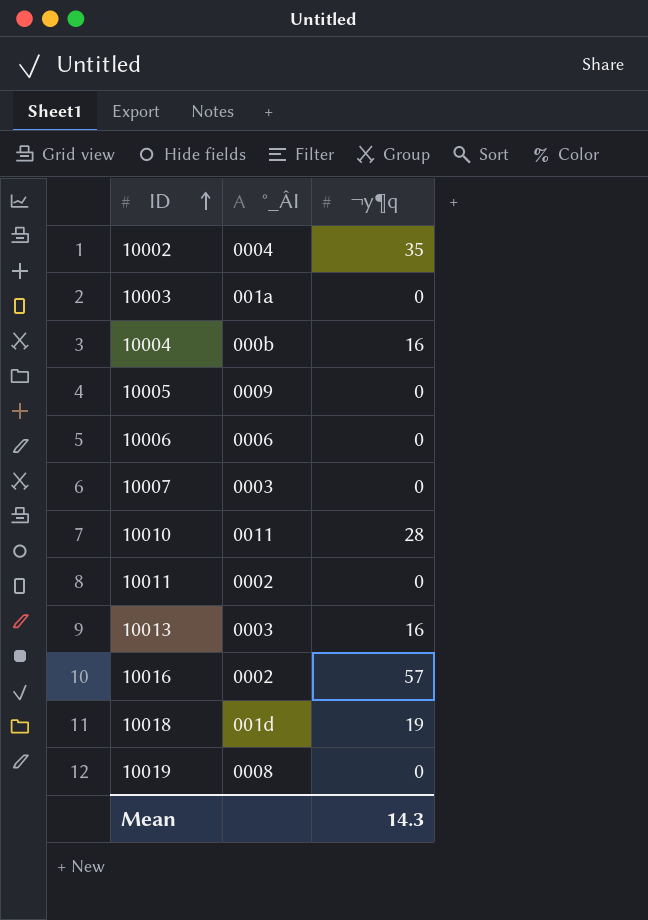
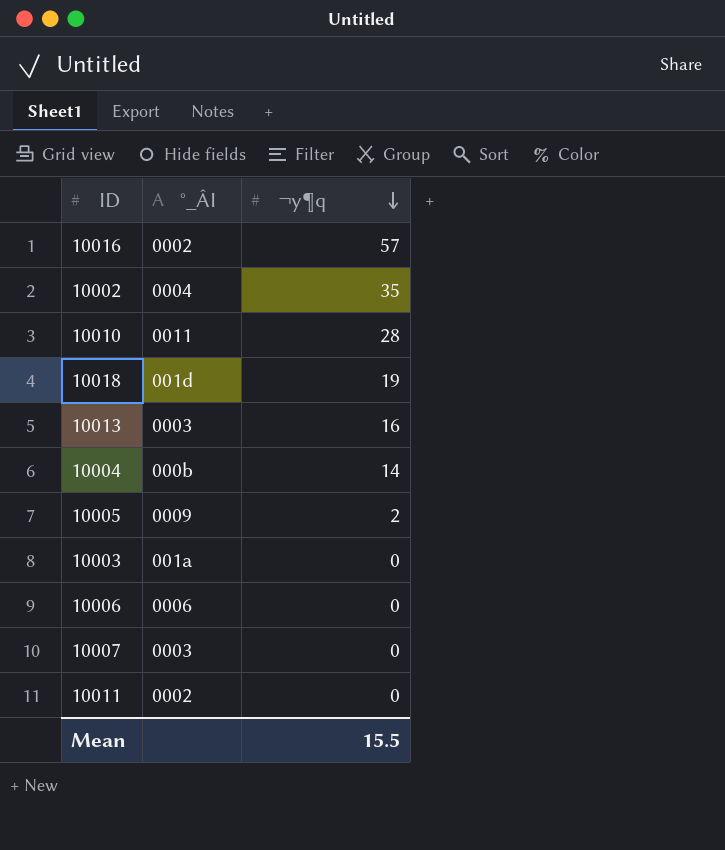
row order: ID ascending -> ¬y¶q descending
row 10019: 0008 | 0 -> none
10004 | ¬y¶q: 16 -> 14
10005 | ¬y¶q: 0 -> 2
Mean | ¬y¶q: 14.3 -> 15.5

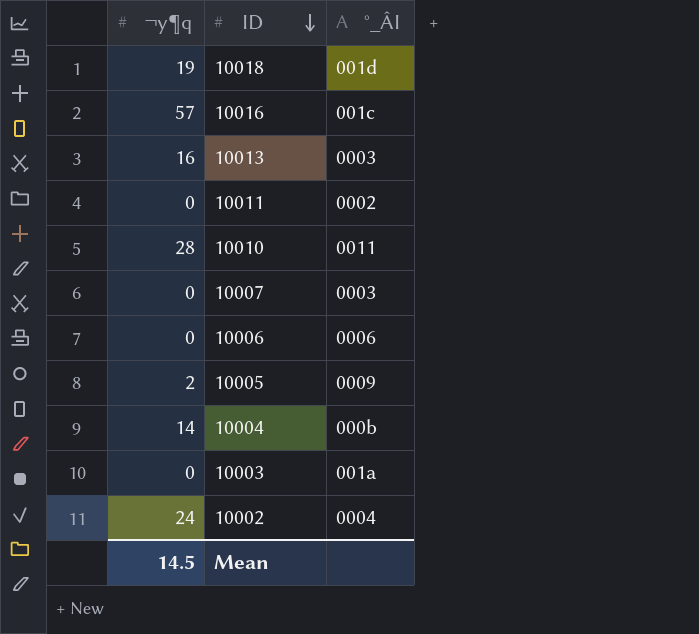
row order: ¬y¶q descending -> ID descending
column ¬y¶q | position: 3 -> 1
10016 | °_ÂI: 0002 -> 001c
10002 | ¬y¶q: 35 -> 24
Mean | ¬y¶q: 15.5 -> 14.5

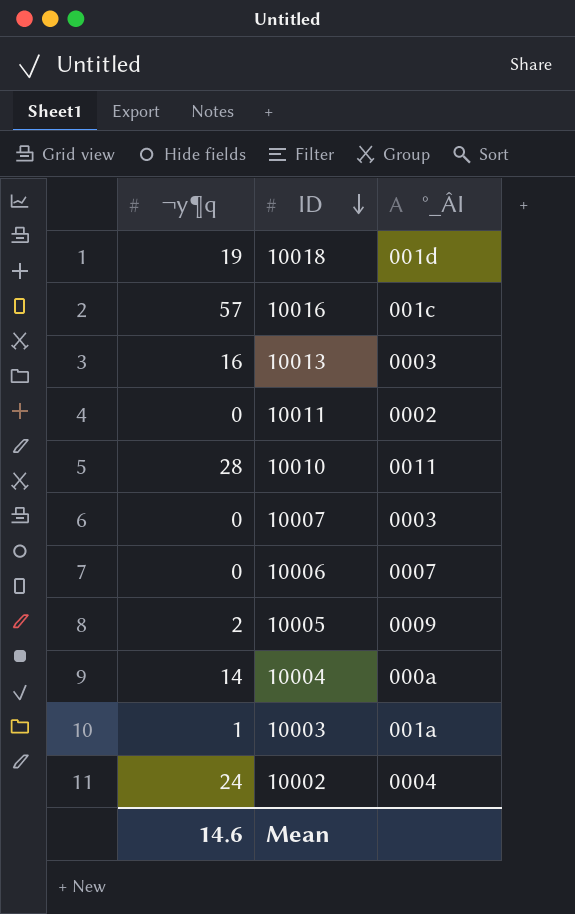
10006 | °_ÂI: 0006 -> 0007
10004 | °_ÂI: 000b -> 000a
10003 | ¬y¶q: 0 -> 1
Mean | ¬y¶q: 14.5 -> 14.6

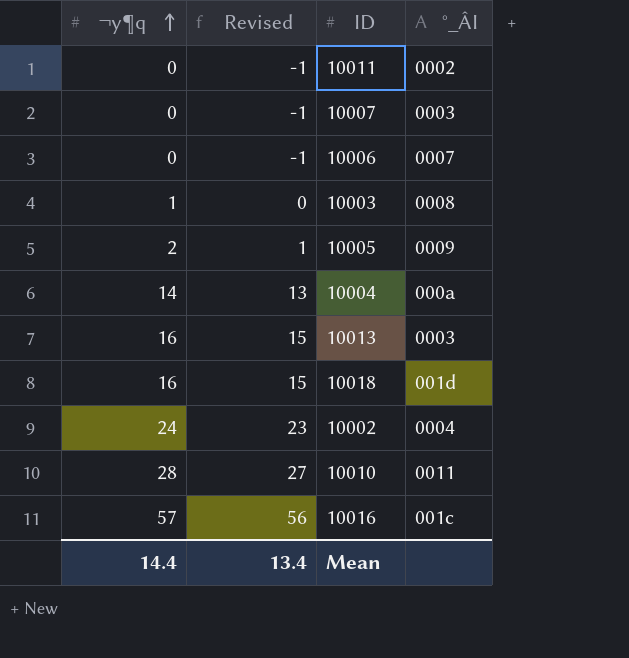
row order: ID descending -> ¬y¶q ascending
column Revised | formula: none -> [¬y¶q] - 1
10003 | °_ÂI: 001a -> 0008
10018 | ¬y¶q: 19 -> 16
Mean | ¬y¶q: 14.6 -> 14.4

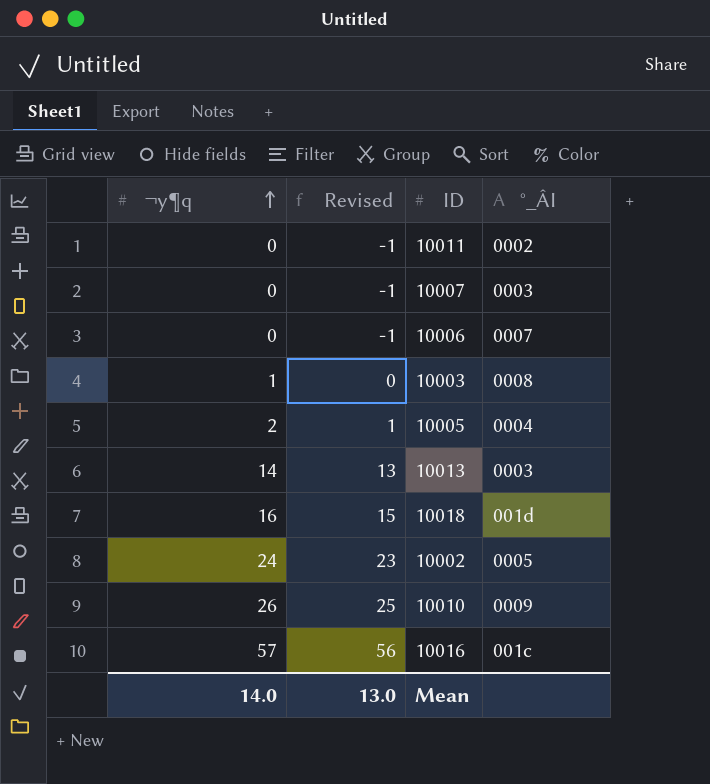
row 10004: 14 | 13 | 000a -> none
10005 | °_ÂI: 0009 -> 0004
10013 | ¬y¶q: 16 -> 14
10013 | Revised: 15 -> 13
10002 | °_ÂI: 0004 -> 0005
10010 | ¬y¶q: 28 -> 26
10010 | Revised: 27 -> 25
10010 | °_ÂI: 0011 -> 0009
Mean | ¬y¶q: 14.4 -> 14.0
Mean | Revised: 13.4 -> 13.0

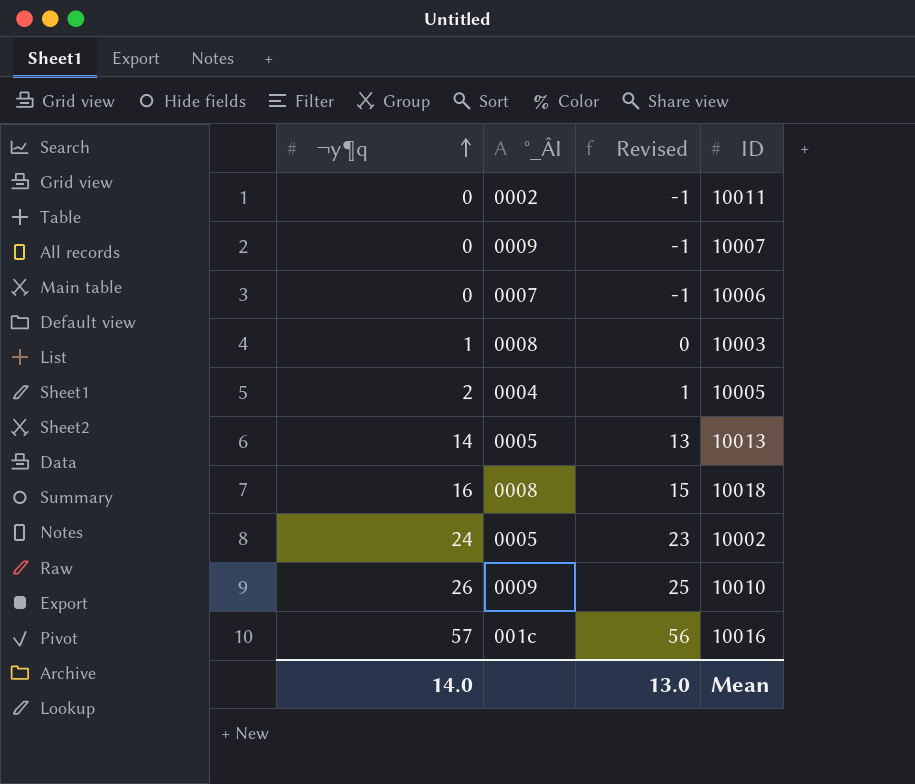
column °_ÂI | position: 4 -> 2
10007 | °_ÂI: 0003 -> 0009
10013 | °_ÂI: 0003 -> 0005
10018 | °_ÂI: 001d -> 0008

